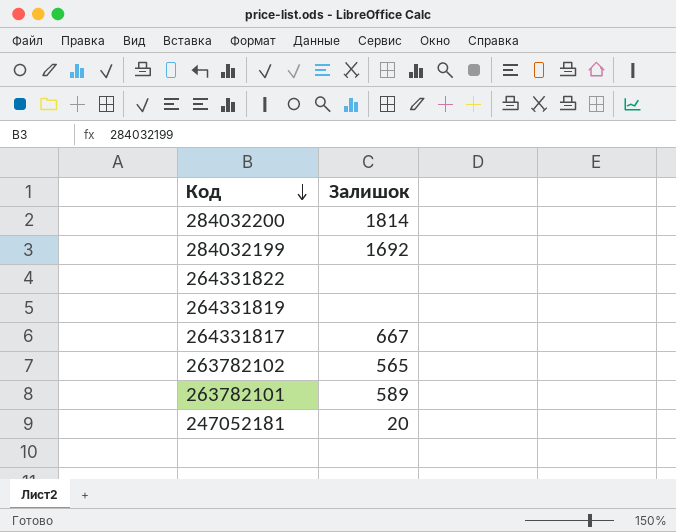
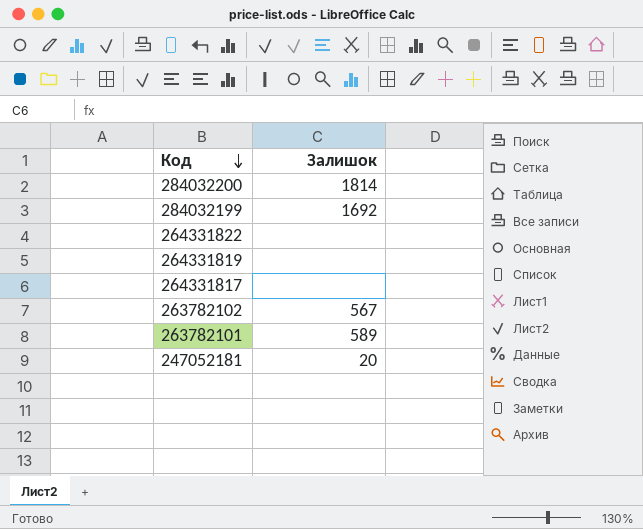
264331817 | Залишок: 667 -> none
263782102 | Залишок: 565 -> 567

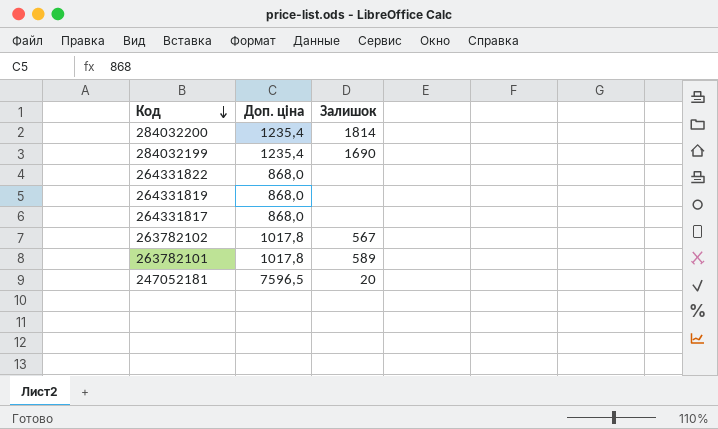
column Доп. ціна | position: none -> 2
284032199 | Залишок: 1692 -> 1690

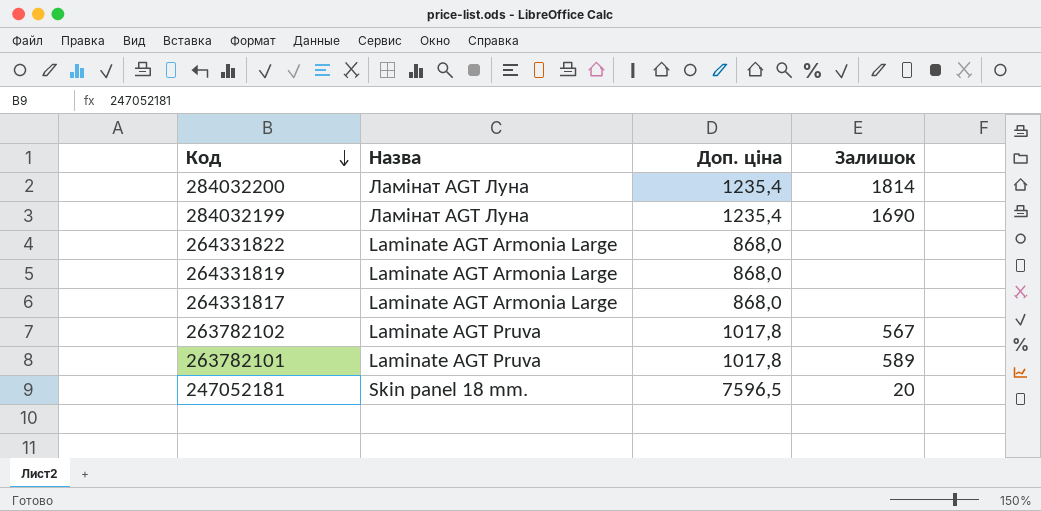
column Назва | position: none -> 2

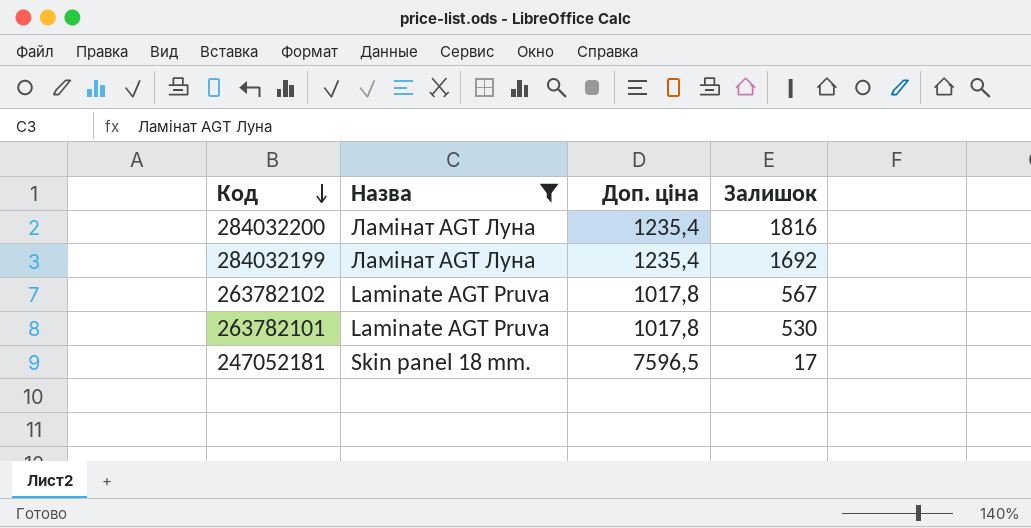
filter: none -> Назва != Laminate AGT Armonia Large
284032200 | Залишок: 1814 -> 1816
284032199 | Залишок: 1690 -> 1692
263782101 | Залишок: 589 -> 530
247052181 | Залишок: 20 -> 17

